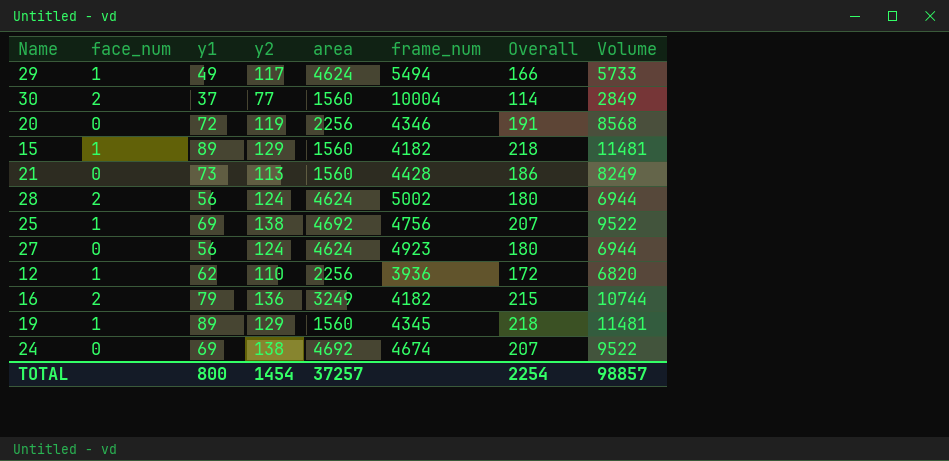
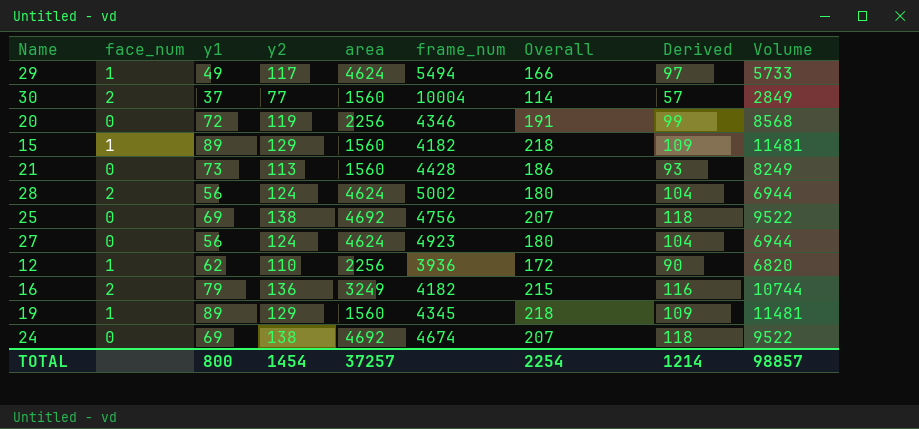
column Derived | formula: none -> [y2] - 20
25 | face_num: 1 -> 0

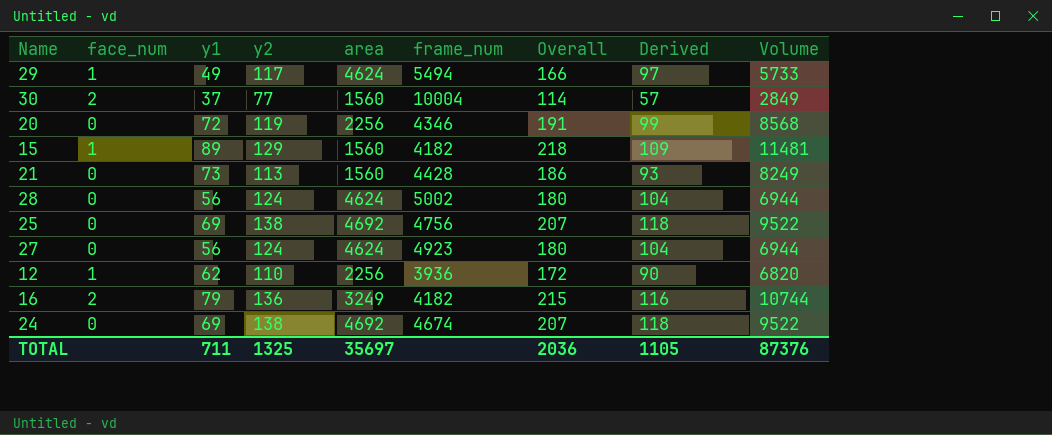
row 19: 1 | 89 | 129 | 1560 | 4345 | 218 | 109 | 11481 -> none
28 | face_num: 2 -> 0
TOTAL | y1: 800 -> 711
TOTAL | y2: 1454 -> 1325
TOTAL | area: 37257 -> 35697
TOTAL | Overall: 2254 -> 2036
TOTAL | Derived: 1214 -> 1105
TOTAL | Volume: 98857 -> 87376

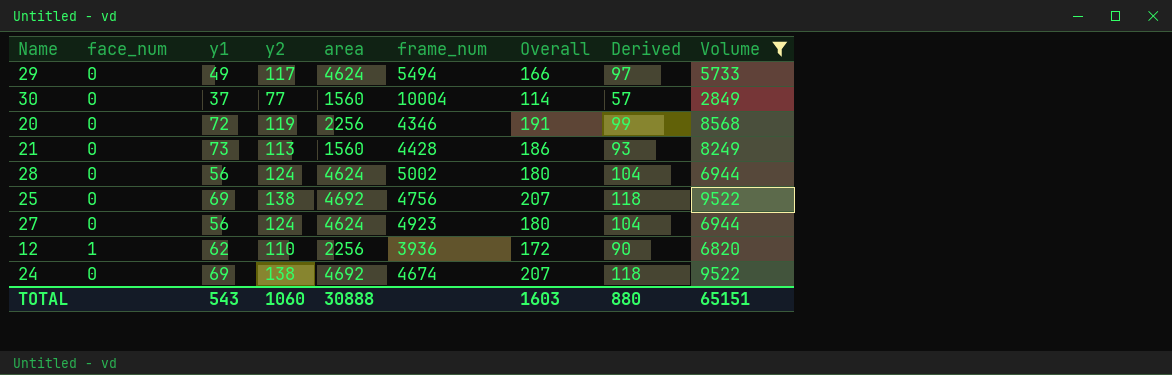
filter: none -> Volume <= 9522
29 | face_num: 1 -> 0
30 | face_num: 2 -> 0
TOTAL | y1: 711 -> 543
TOTAL | y2: 1325 -> 1060
TOTAL | area: 35697 -> 30888
TOTAL | Overall: 2036 -> 1603
TOTAL | Derived: 1105 -> 880
TOTAL | Volume: 87376 -> 65151

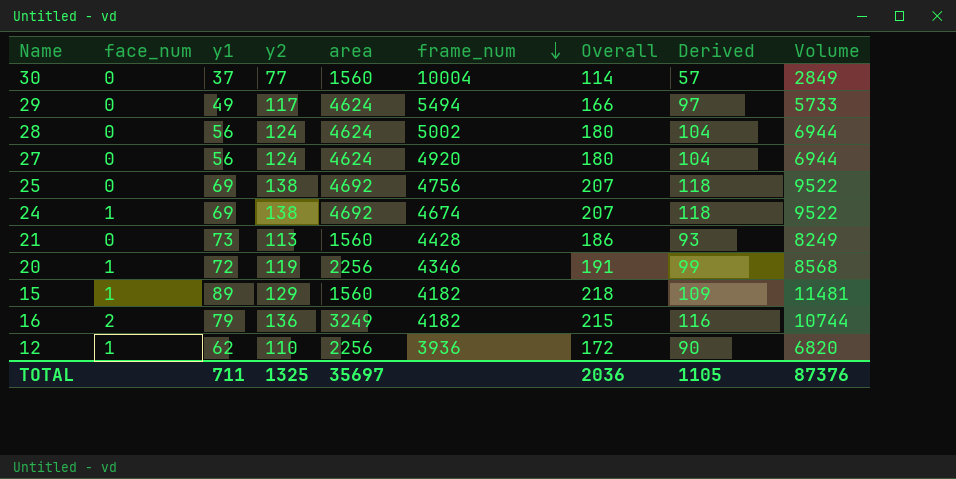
filter: Volume <= 9522 -> none
row order: none -> frame_num descending
27 | frame_num: 4923 -> 4920
24 | face_num: 0 -> 1
20 | face_num: 0 -> 1
TOTAL | y1: 543 -> 711
TOTAL | y2: 1060 -> 1325
TOTAL | area: 30888 -> 35697
TOTAL | Overall: 1603 -> 2036
TOTAL | Derived: 880 -> 1105
TOTAL | Volume: 65151 -> 87376

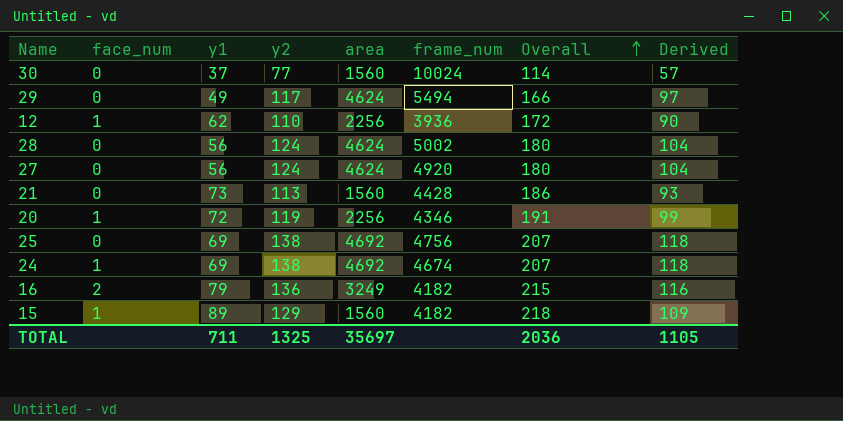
row order: frame_num descending -> Overall ascending
column Volume | formula: [y1] * [y2] -> none
30 | frame_num: 10004 -> 10024

